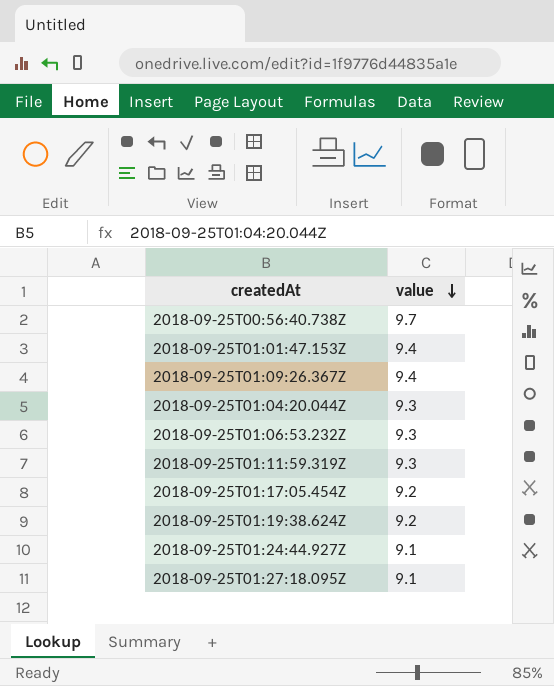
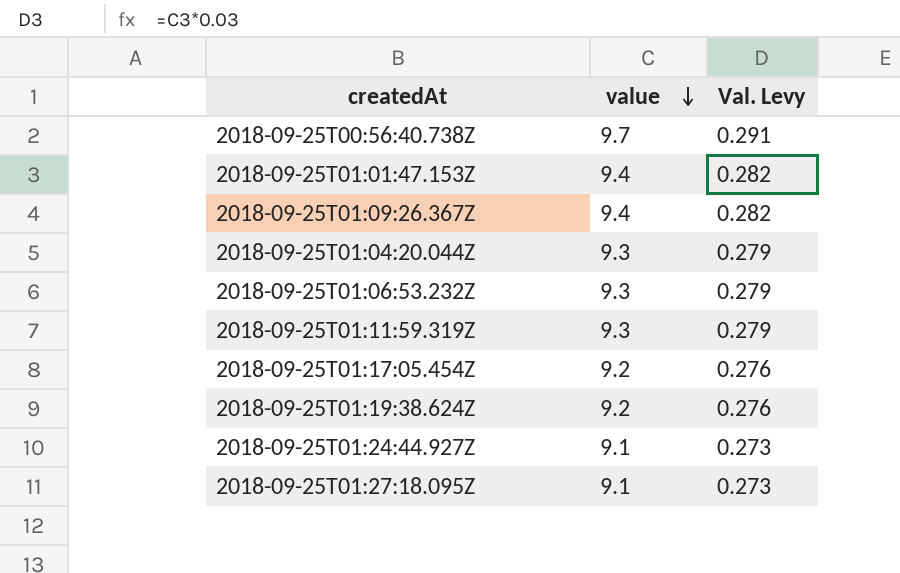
column Val. Levy | formula: none -> [value] * 0.03

